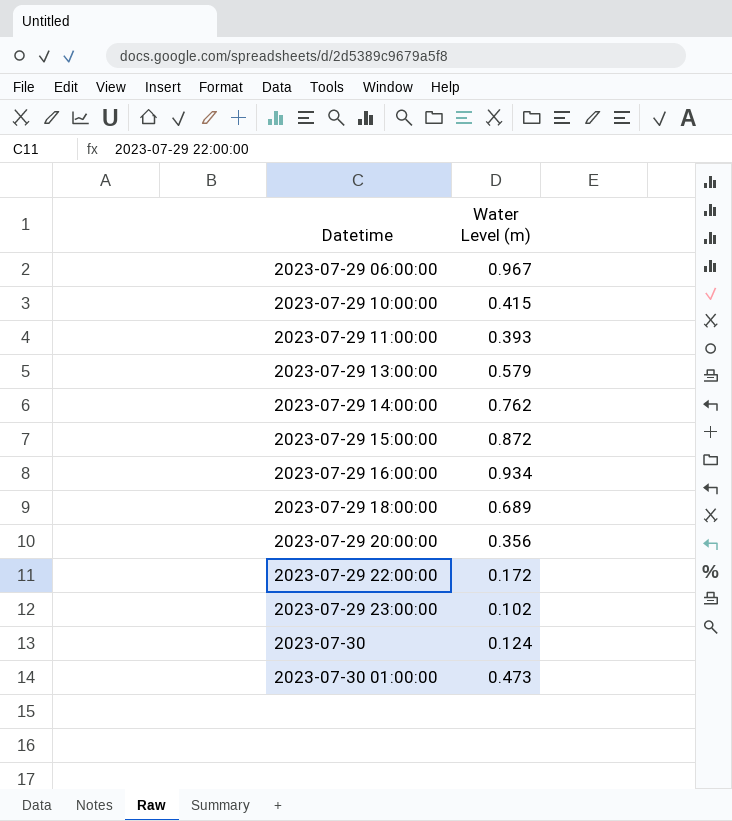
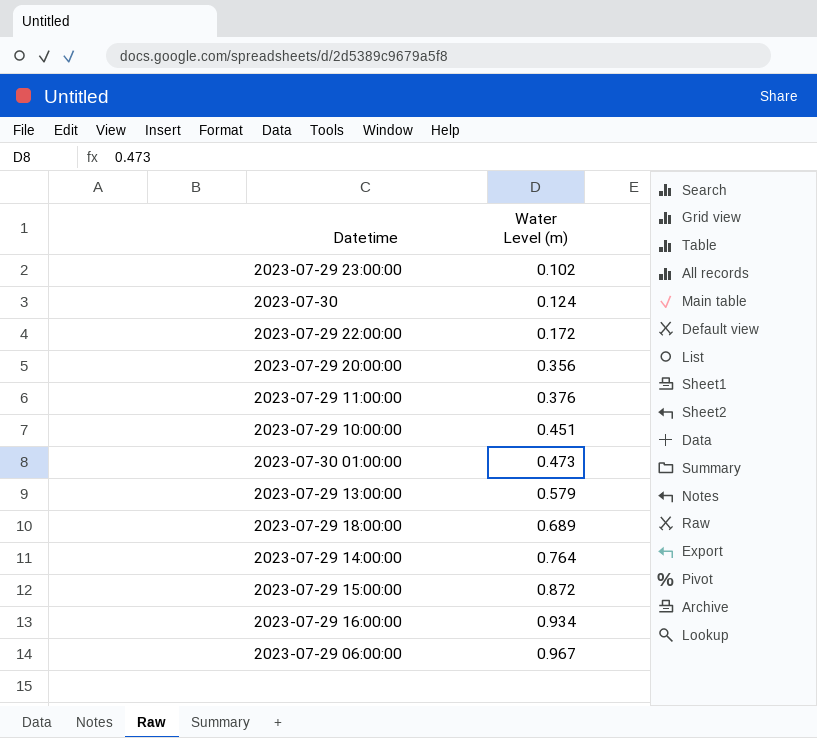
row order: Datetime ascending -> Water Level (m) ascending
2023-07-29 11:00:00 | Water Level (m): 0.393 -> 0.376
2023-07-29 10:00:00 | Water Level (m): 0.415 -> 0.451
2023-07-29 14:00:00 | Water Level (m): 0.762 -> 0.764

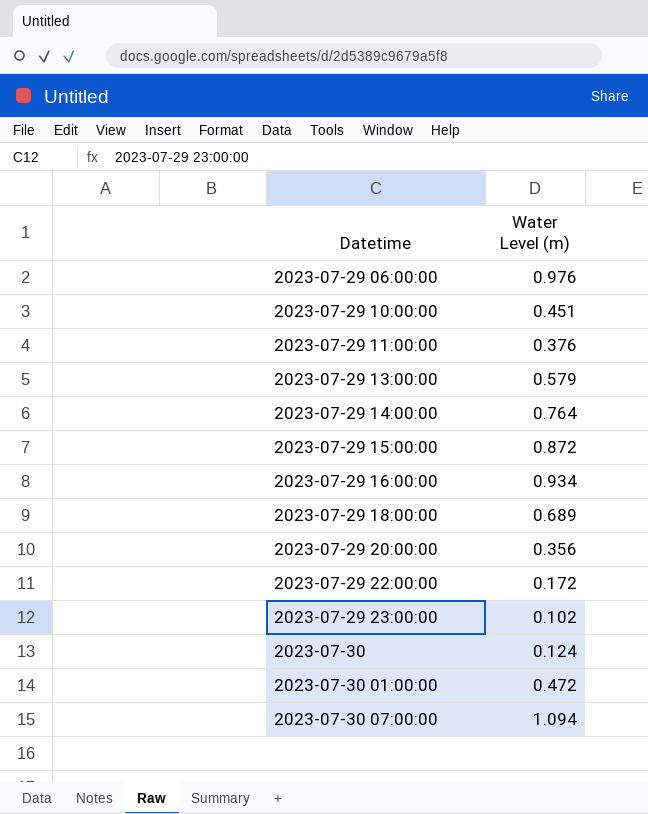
row order: Water Level (m) ascending -> Datetime ascending
2023-07-29 06:00:00 | Water Level (m): 0.967 -> 0.976
2023-07-30 01:00:00 | Water Level (m): 0.473 -> 0.472
row 2023-07-30 07:00:00: none -> 1.094

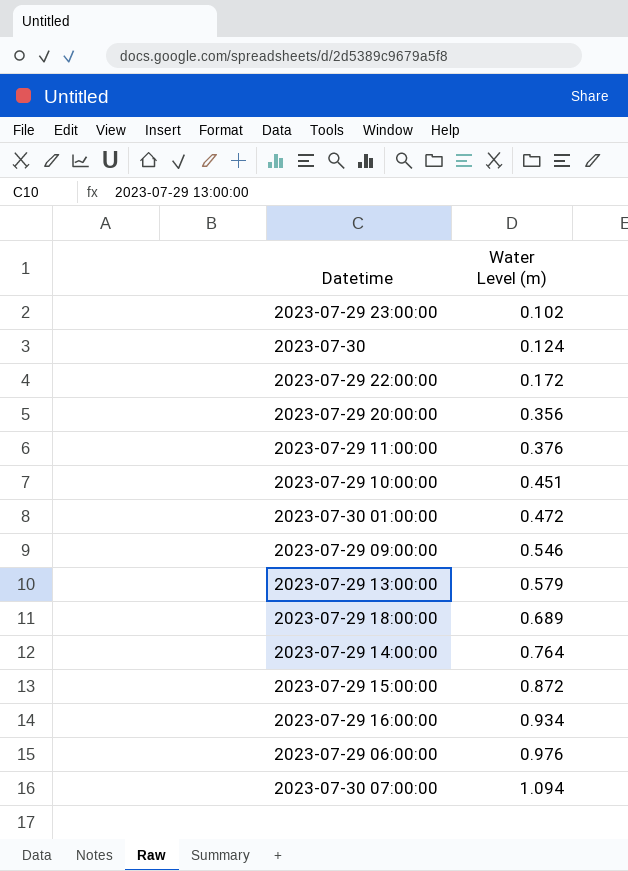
row order: Datetime ascending -> Water Level (m) ascending
row 2023-07-29 09:00:00: none -> 0.546

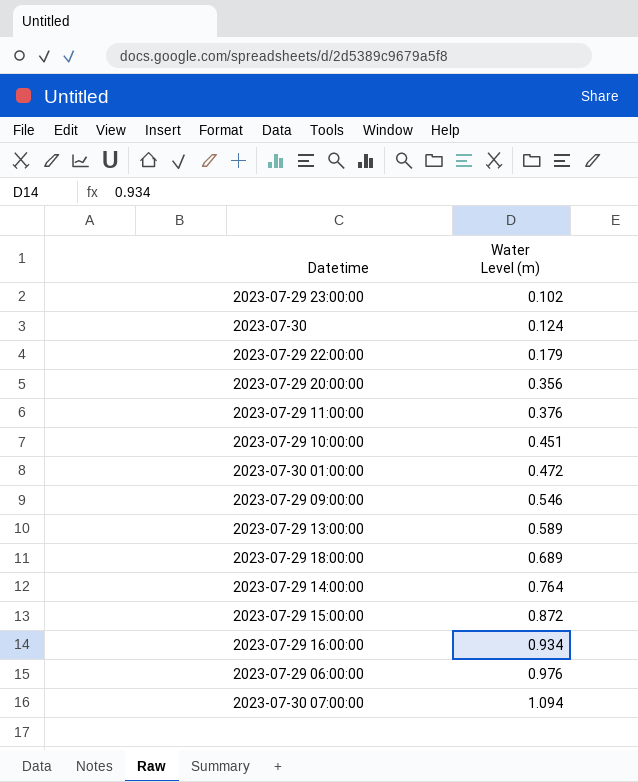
2023-07-29 22:00:00 | Water Level (m): 0.172 -> 0.179
2023-07-29 13:00:00 | Water Level (m): 0.579 -> 0.589

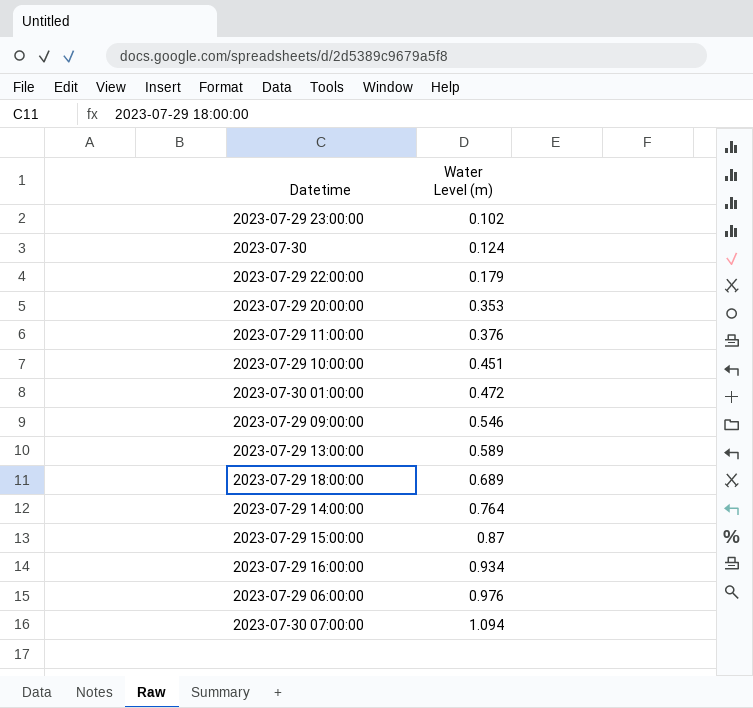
2023-07-29 20:00:00 | Water Level (m): 0.356 -> 0.353
2023-07-29 15:00:00 | Water Level (m): 0.872 -> 0.87

